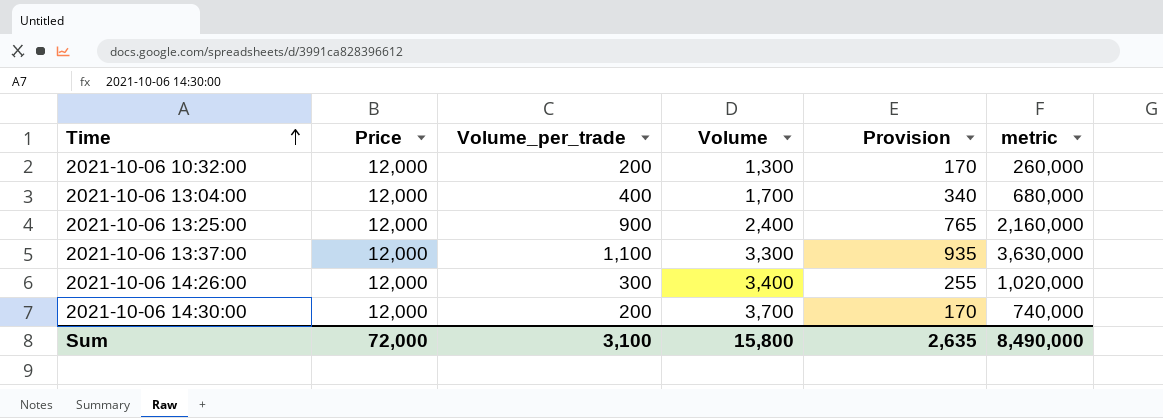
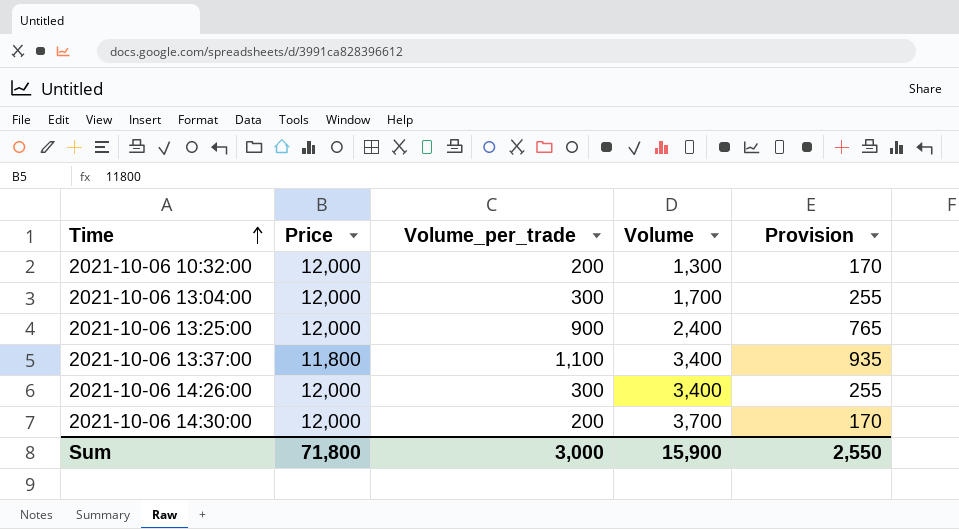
column metric | formula: [Volume_per_trade] * [Volume] -> none
2021-10-06 13:04:00 | Volume_per_trade: 400 -> 300
2021-10-06 13:04:00 | Provision: 340 -> 255
2021-10-06 13:37:00 | Price: 12,000 -> 11,800
2021-10-06 13:37:00 | Volume: 3,300 -> 3,400
Sum | Price: 72,000 -> 71,800
Sum | Volume_per_trade: 3,100 -> 3,000
Sum | Volume: 15,800 -> 15,900
Sum | Provision: 2,635 -> 2,550

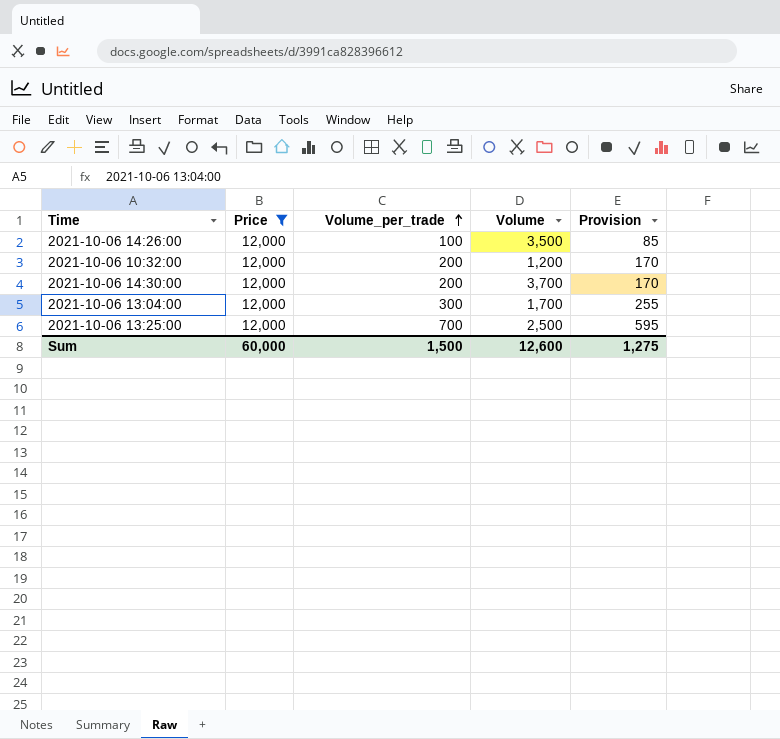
filter: none -> Price = 12,000
row order: Time ascending -> Volume_per_trade ascending
2021-10-06 14:26:00 | Volume_per_trade: 300 -> 100
2021-10-06 14:26:00 | Volume: 3,400 -> 3,500
2021-10-06 14:26:00 | Provision: 255 -> 85
2021-10-06 10:32:00 | Volume: 1,300 -> 1,200
2021-10-06 13:25:00 | Volume_per_trade: 900 -> 700
2021-10-06 13:25:00 | Volume: 2,400 -> 2,500
2021-10-06 13:25:00 | Provision: 765 -> 595
Sum | Price: 71,800 -> 60,000
Sum | Volume_per_trade: 3,000 -> 1,500
Sum | Volume: 15,900 -> 12,600
Sum | Provision: 2,550 -> 1,275

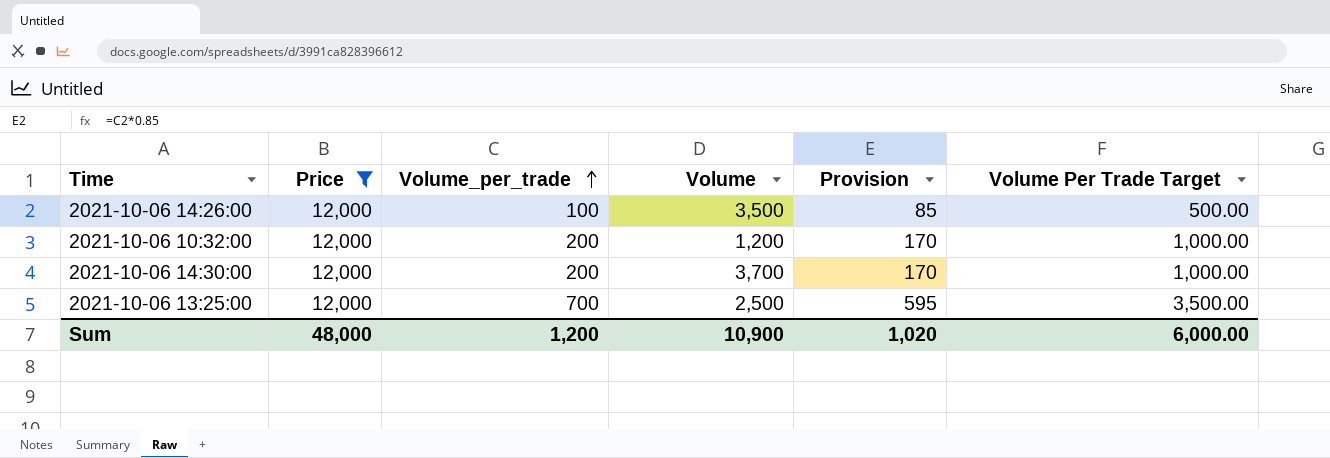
column Volume Per Trade Target | formula: none -> [Volume_per_trade] * 5
row 2021-10-06 13:04:00: 12,000 | 300 | 1,700 | 255 -> none
Sum | Price: 60,000 -> 48,000
Sum | Volume_per_trade: 1,500 -> 1,200
Sum | Volume: 12,600 -> 10,900
Sum | Provision: 1,275 -> 1,020

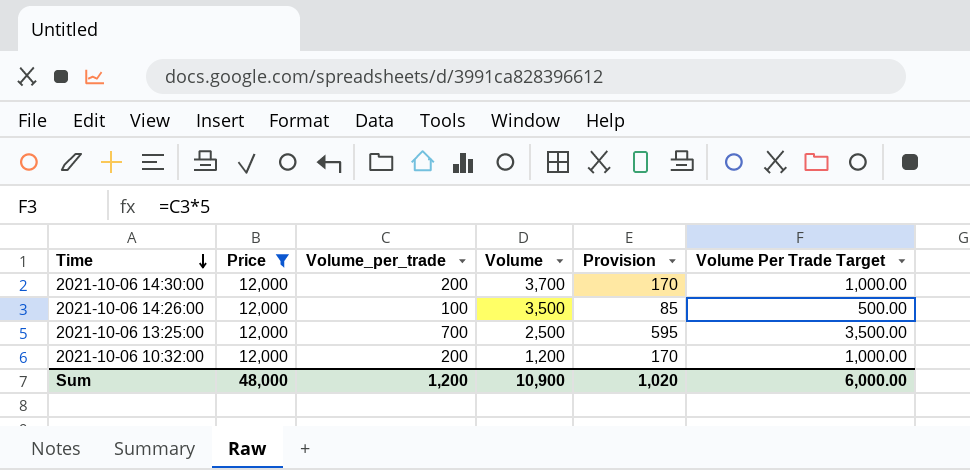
row order: Volume_per_trade ascending -> Time descending

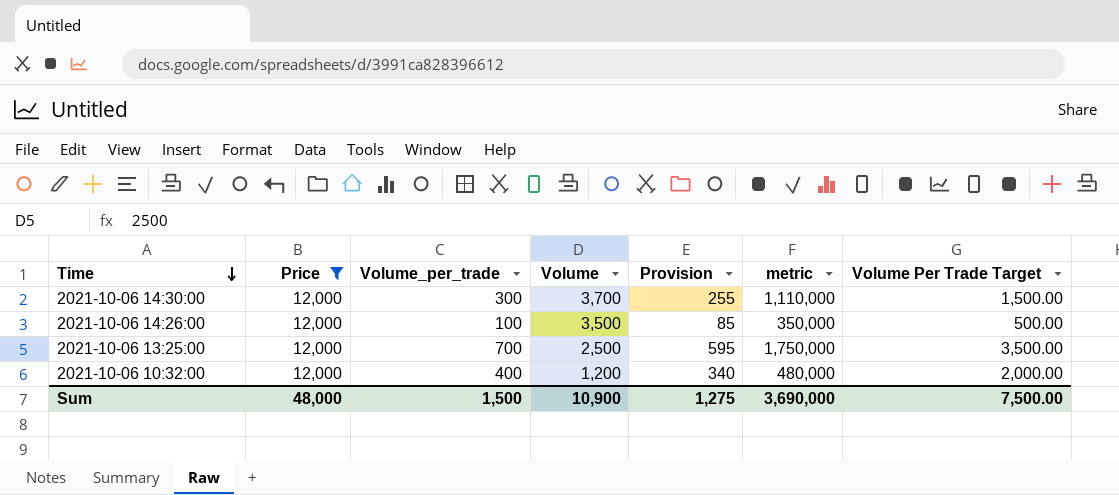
column metric | formula: none -> [Volume_per_trade] * [Volume]
2021-10-06 14:30:00 | Volume_per_trade: 200 -> 300
2021-10-06 14:30:00 | Provision: 170 -> 255
2021-10-06 14:30:00 | Volume Per Trade Target: 1,000.00 -> 1,500.00
2021-10-06 10:32:00 | Volume_per_trade: 200 -> 400
2021-10-06 10:32:00 | Provision: 170 -> 340
2021-10-06 10:32:00 | Volume Per Trade Target: 1,000.00 -> 2,000.00
Sum | Volume_per_trade: 1,200 -> 1,500
Sum | Provision: 1,020 -> 1,275
Sum | Volume Per Trade Target: 6,000.00 -> 7,500.00

